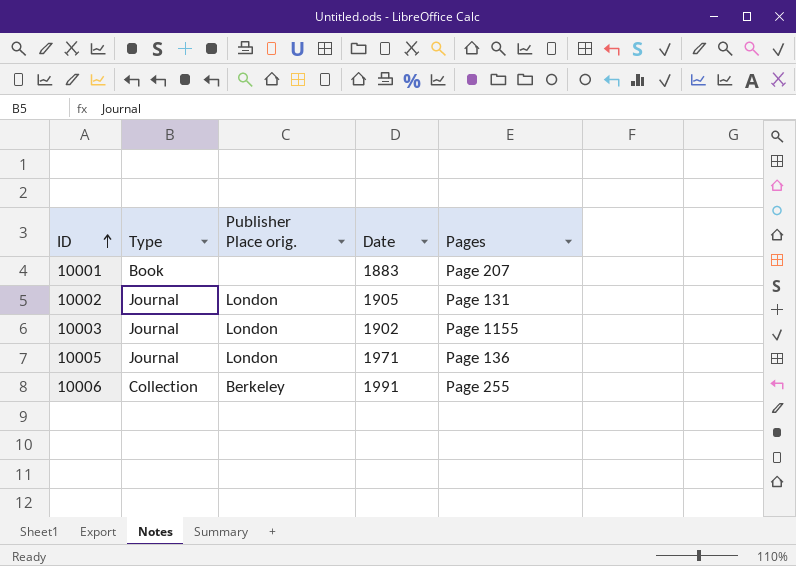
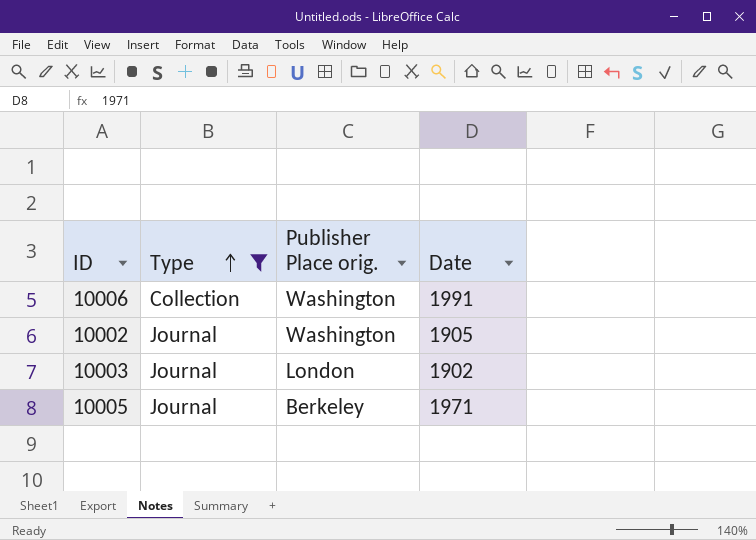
filter: none -> Type != Book
row order: ID ascending -> Type ascending
column Pages | position: 5 -> none
10006 | Publisher Place orig.: Berkeley -> Washington
10002 | Publisher Place orig.: London -> Washington
10005 | Publisher Place orig.: London -> Berkeley

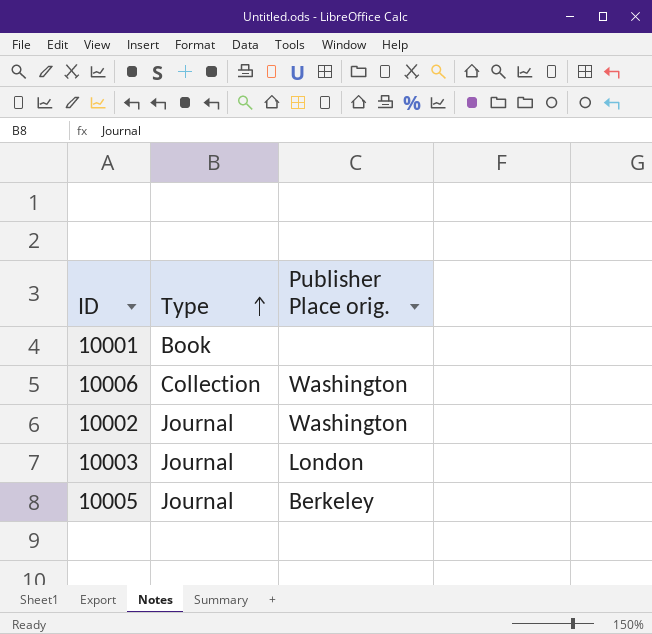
filter: Type != Book -> none
column Date | position: 4 -> none

